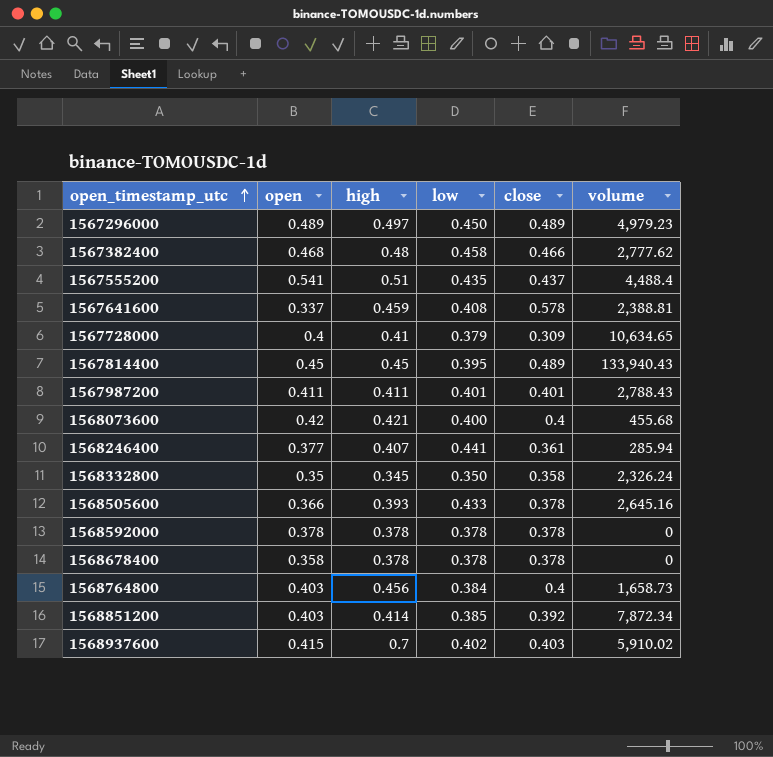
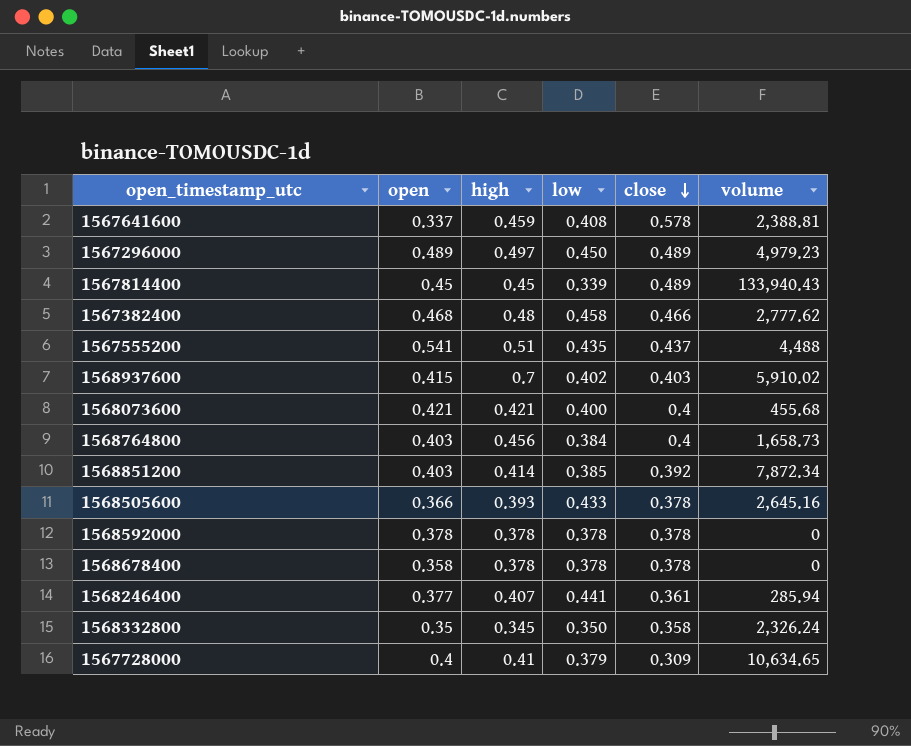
row order: open_timestamp_utc ascending -> close descending
row 1567987200: 0.411 | 0.411 | 0.401 | 0.401 | 2,788.43 -> none
1567814400 | low: 0.395 -> 0.339
1567555200 | volume: 4,488.4 -> 4,488
1568073600 | open: 0.42 -> 0.421

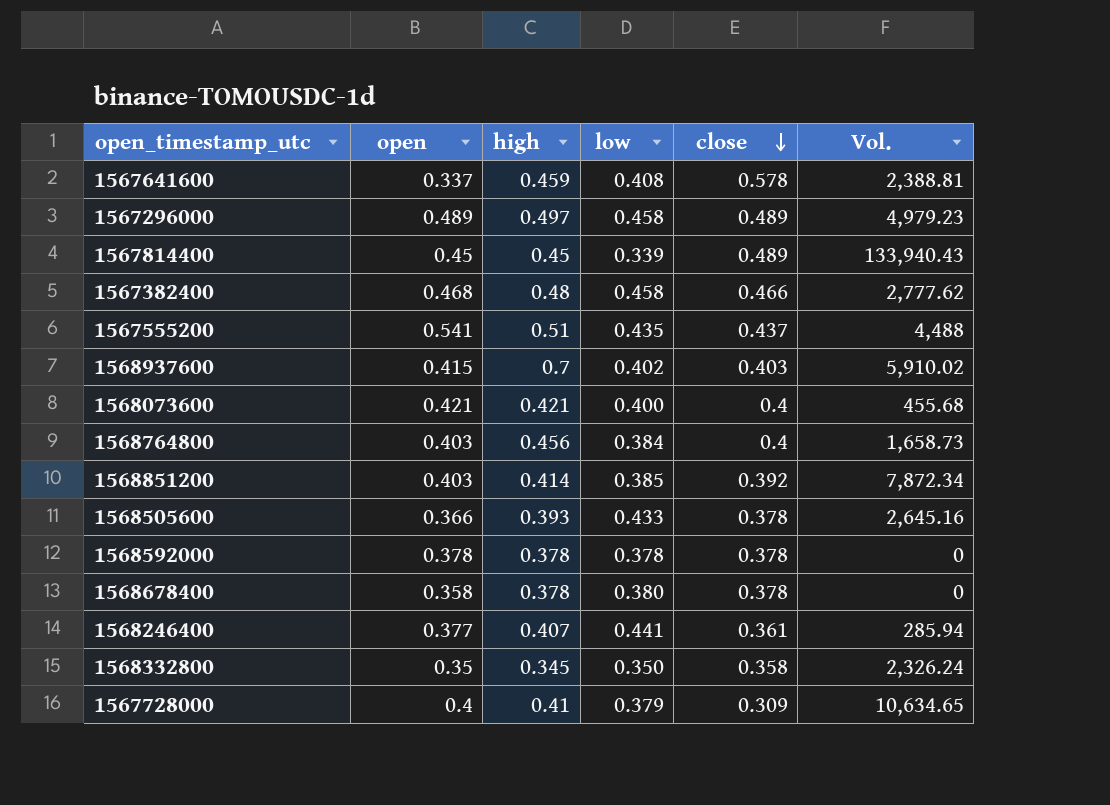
column name: volume -> Vol.
1567296000 | low: 0.450 -> 0.458
1568678400 | low: 0.378 -> 0.380

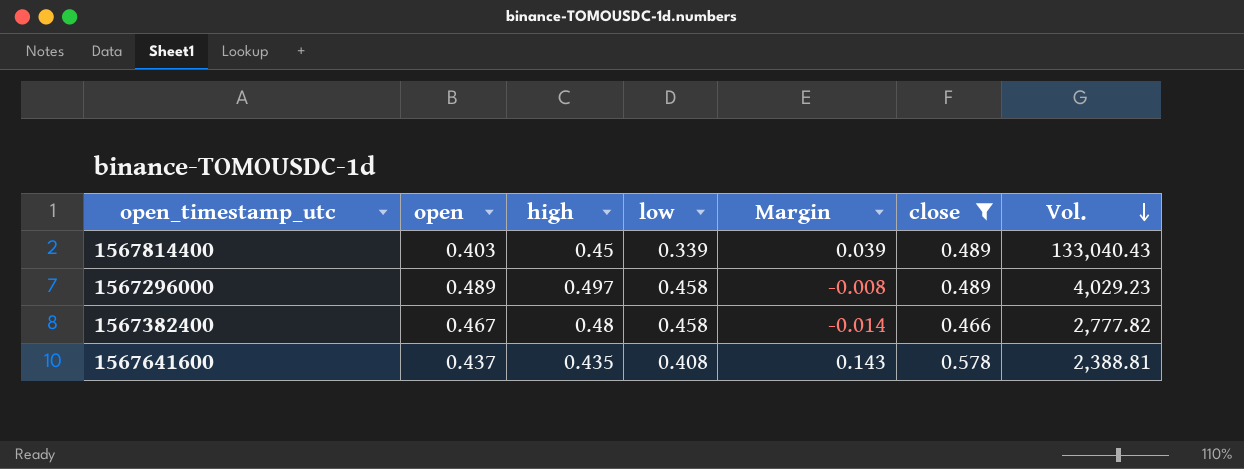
filter: none -> close >= 0.466
row order: close descending -> Vol. descending
column Margin | formula: none -> [close] - [high]
1567814400 | open: 0.45 -> 0.403
1567814400 | Vol.: 133,940.43 -> 133,040.43
1567296000 | Vol.: 4,979.23 -> 4,029.23
1567382400 | open: 0.468 -> 0.467
1567382400 | Vol.: 2,777.62 -> 2,777.82
1567641600 | open: 0.337 -> 0.437
1567641600 | high: 0.459 -> 0.435

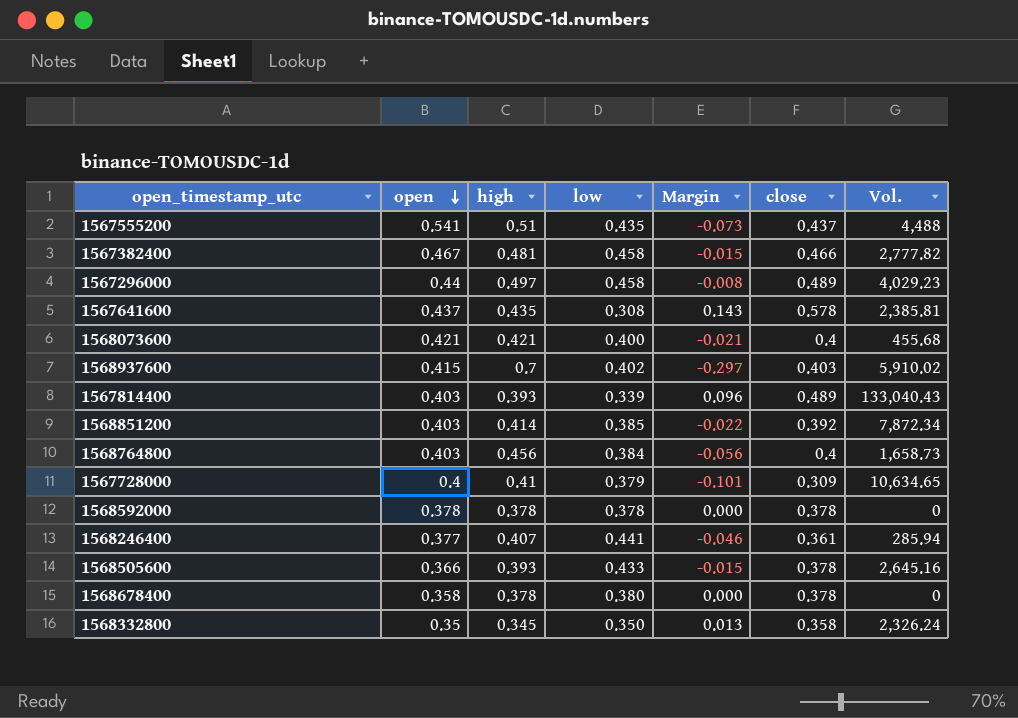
filter: close >= 0.466 -> none
row order: Vol. descending -> open descending
1567382400 | high: 0.48 -> 0.481
1567382400 | Margin: -0.014 -> -0.015
1567296000 | open: 0.489 -> 0.44
1567641600 | low: 0.408 -> 0.308
1567641600 | Vol.: 2,388.81 -> 2,385.81
1567814400 | high: 0.45 -> 0.393
1567814400 | Margin: 0.039 -> 0.096

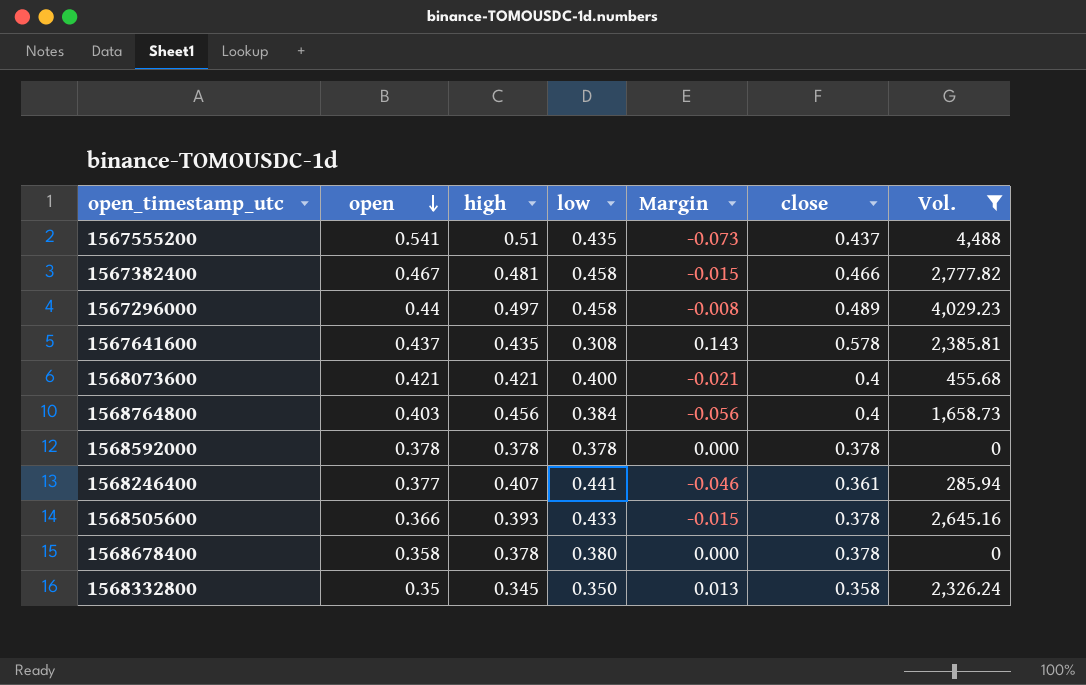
filter: none -> Vol. <= 4,488

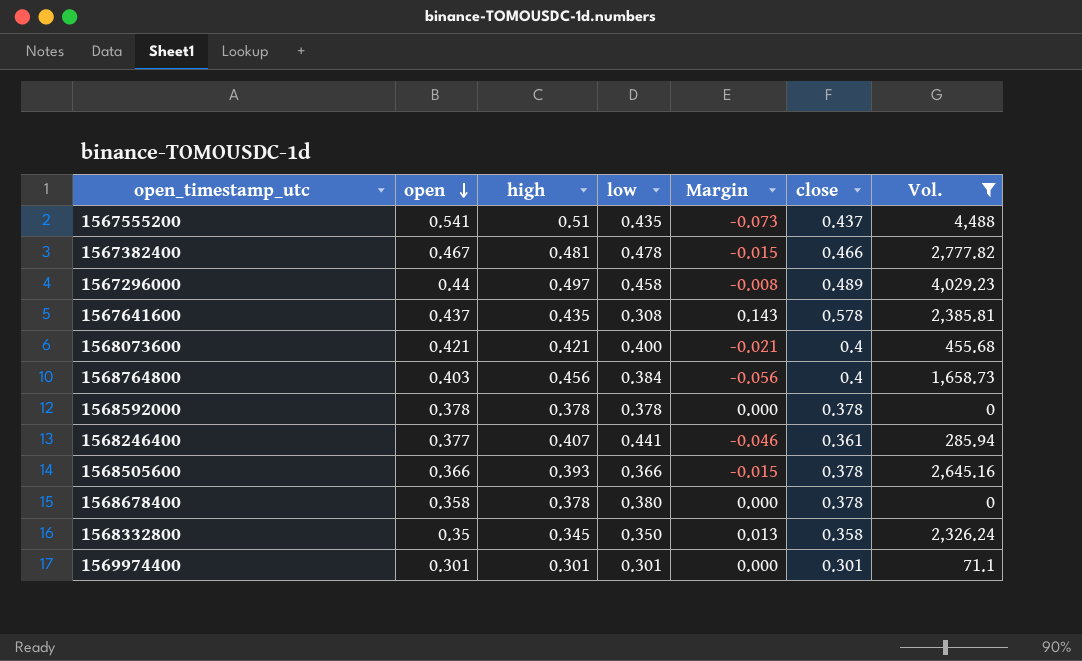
1567382400 | low: 0.458 -> 0.478
1568505600 | low: 0.433 -> 0.366
row 1569974400: none -> 0.301 | 0.301 | 0.301 | 0.000 | 0.301 | 71.1

